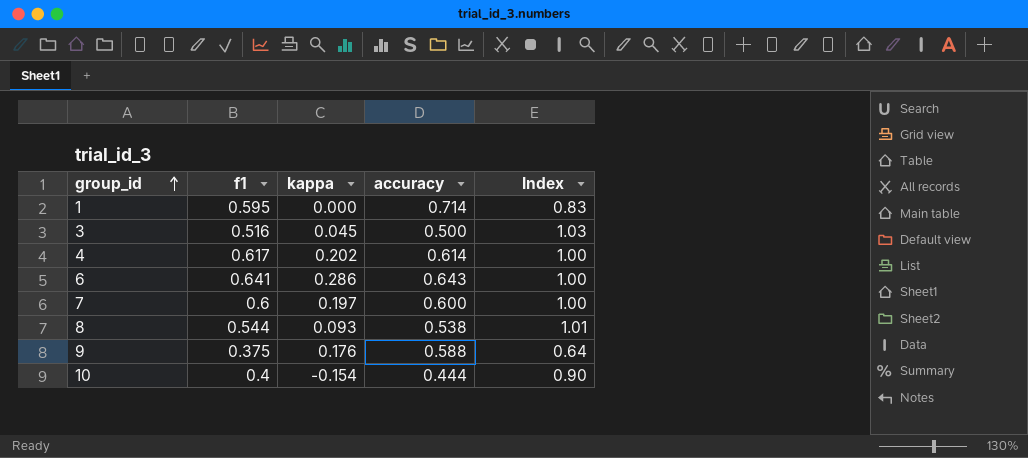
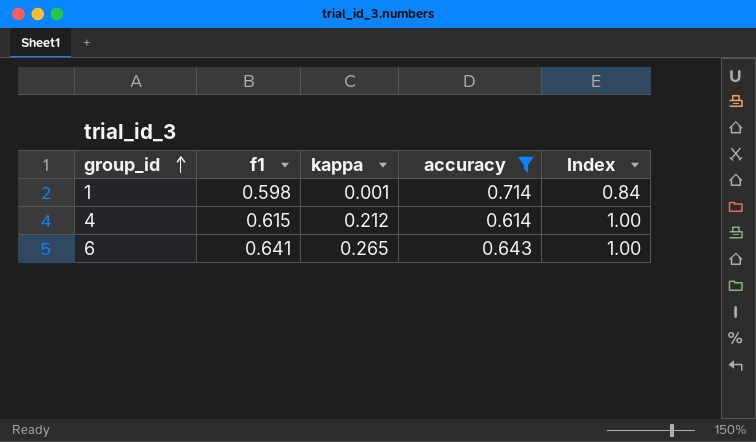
filter: none -> accuracy >= 0.614
1 | f1: 0.595 -> 0.598
1 | kappa: 0.000 -> 0.001
1 | Index: 0.83 -> 0.84
4 | f1: 0.617 -> 0.615
4 | kappa: 0.202 -> 0.212
6 | kappa: 0.286 -> 0.265

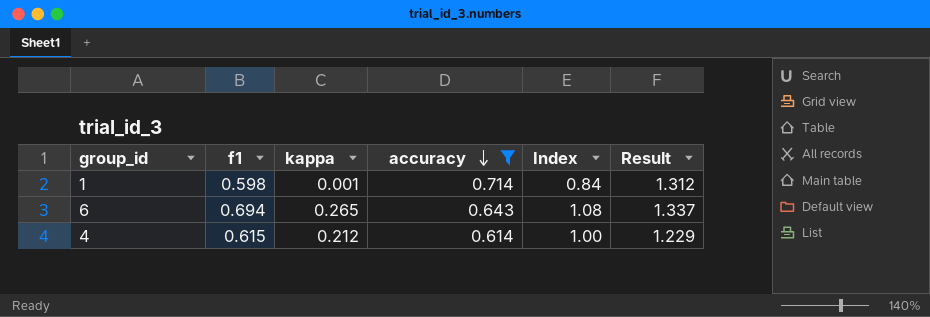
row order: group_id ascending -> accuracy descending
column Result | formula: none -> [f1] + [accuracy]
6 | f1: 0.641 -> 0.694
6 | Index: 1.00 -> 1.08

